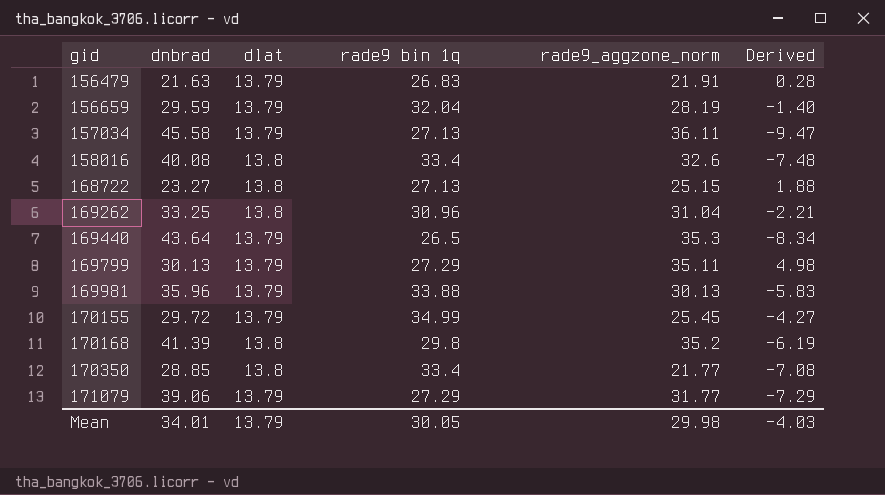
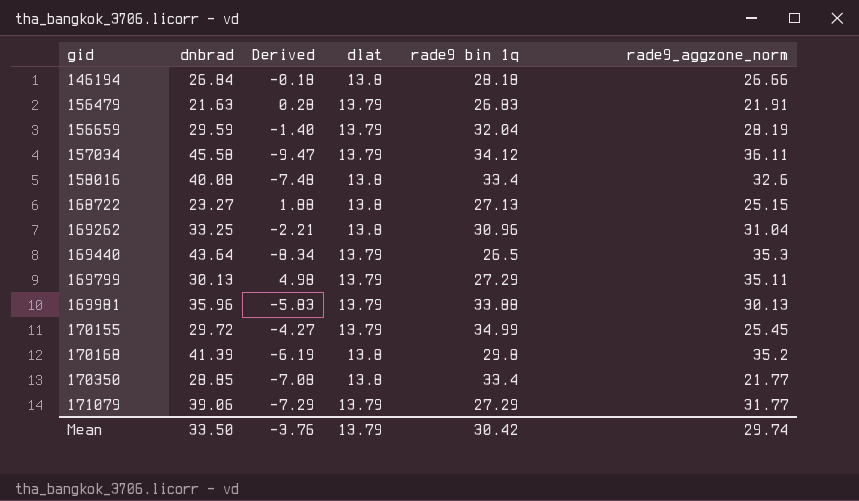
column Derived | position: 6 -> 3
row 146194: none -> 26.84 | -0.18 | 13.8 | 28.18 | 26.66
157034 | rade9 bin 1q: 27.13 -> 34.12
Mean | dnbrad: 34.01 -> 33.50
Mean | Derived: -4.03 -> -3.76
Mean | rade9 bin 1q: 30.05 -> 30.42
Mean | rade9_aggzone_norm: 29.98 -> 29.74

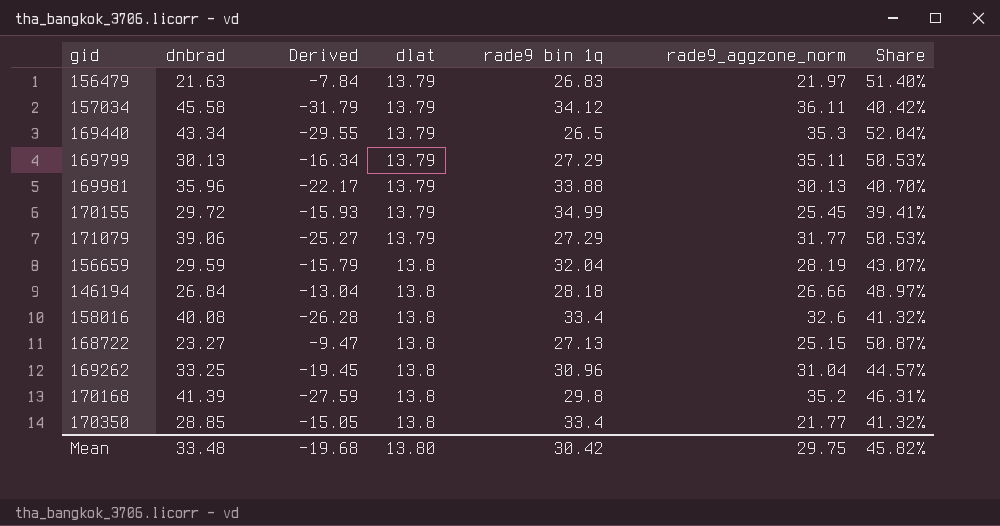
row order: gid ascending -> dlat ascending
column Derived | formula: [rade9_aggzone_norm] - [dnbrad] -> [dlat] - [dnbrad]
column Share | formula: none -> [dlat] / [rade9 bin 1q]
156479 | rade9_aggzone_norm: 21.91 -> 21.97
169440 | dnbrad: 43.64 -> 43.34
156659 | dlat: 13.79 -> 13.8
Mean | dnbrad: 33.50 -> 33.48
Mean | Derived: -3.76 -> -19.68
Mean | dlat: 13.79 -> 13.80
Mean | rade9_aggzone_norm: 29.74 -> 29.75

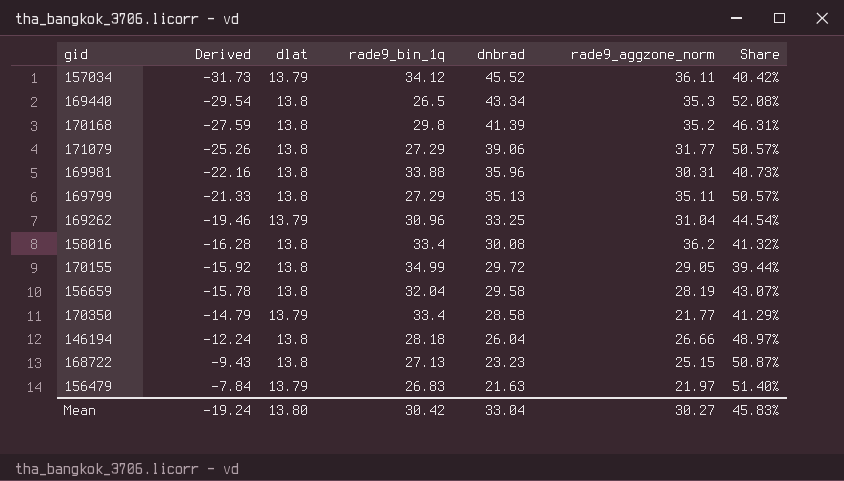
row order: dlat ascending -> Derived ascending
column name: rade9 bin 1q -> rade9_bin_1q
column dnbrad | position: 2 -> 5
157034 | Derived: -31.79 -> -31.73
157034 | dnbrad: 45.58 -> 45.52
169440 | Derived: -29.55 -> -29.54
169440 | dlat: 13.79 -> 13.8
169440 | Share: 52.04% -> 52.08%
171079 | Derived: -25.27 -> -25.26
171079 | dlat: 13.79 -> 13.8
171079 | Share: 50.53% -> 50.57%
169981 | Derived: -22.17 -> -22.16
169981 | dlat: 13.79 -> 13.8
169981 | rade9_aggzone_norm: 30.13 -> 30.31
169981 | Share: 40.70% -> 40.73%
169799 | Derived: -16.34 -> -21.33
169799 | dlat: 13.79 -> 13.8
169799 | dnbrad: 30.13 -> 35.13
169799 | Share: 50.53% -> 50.57%
169262 | Derived: -19.45 -> -19.46
169262 | dlat: 13.8 -> 13.79
169262 | Share: 44.57% -> 44.54%
158016 | Derived: -26.28 -> -16.28
158016 | dnbrad: 40.08 -> 30.08
158016 | rade9_aggzone_norm: 32.6 -> 36.2
170155 | Derived: -15.93 -> -15.92
170155 | dlat: 13.79 -> 13.8
170155 | rade9_aggzone_norm: 25.45 -> 29.05
170155 | Share: 39.41% -> 39.44%
156659 | Derived: -15.79 -> -15.78
156659 | dnbrad: 29.59 -> 29.58
170350 | Derived: -15.05 -> -14.79
170350 | dlat: 13.8 -> 13.79
170350 | dnbrad: 28.85 -> 28.58
170350 | Share: 41.32% -> 41.29%
146194 | Derived: -13.04 -> -12.24
146194 | dnbrad: 26.84 -> 26.04
168722 | Derived: -9.47 -> -9.43
168722 | dnbrad: 23.27 -> 23.23
Mean | Derived: -19.68 -> -19.24
Mean | dnbrad: 33.48 -> 33.04
Mean | rade9_aggzone_norm: 29.75 -> 30.27
Mean | Share: 45.82% -> 45.83%

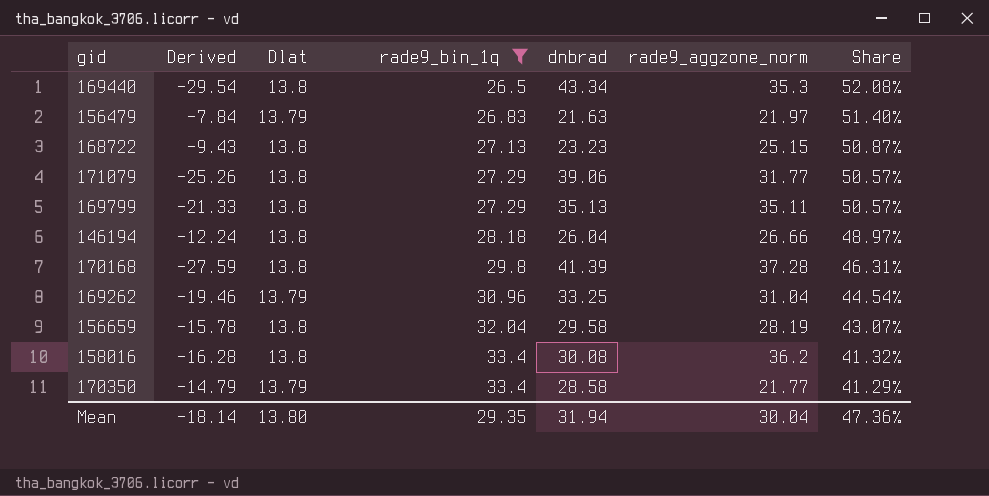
filter: none -> rade9_bin_1q <= 33.4
row order: Derived ascending -> rade9_bin_1q ascending
column name: dlat -> Dlat
170168 | rade9_aggzone_norm: 35.2 -> 37.28
Mean | Derived: -19.24 -> -18.14
Mean | rade9_bin_1q: 30.42 -> 29.35
Mean | dnbrad: 33.04 -> 31.94
Mean | rade9_aggzone_norm: 30.27 -> 30.04
Mean | Share: 45.83% -> 47.36%

